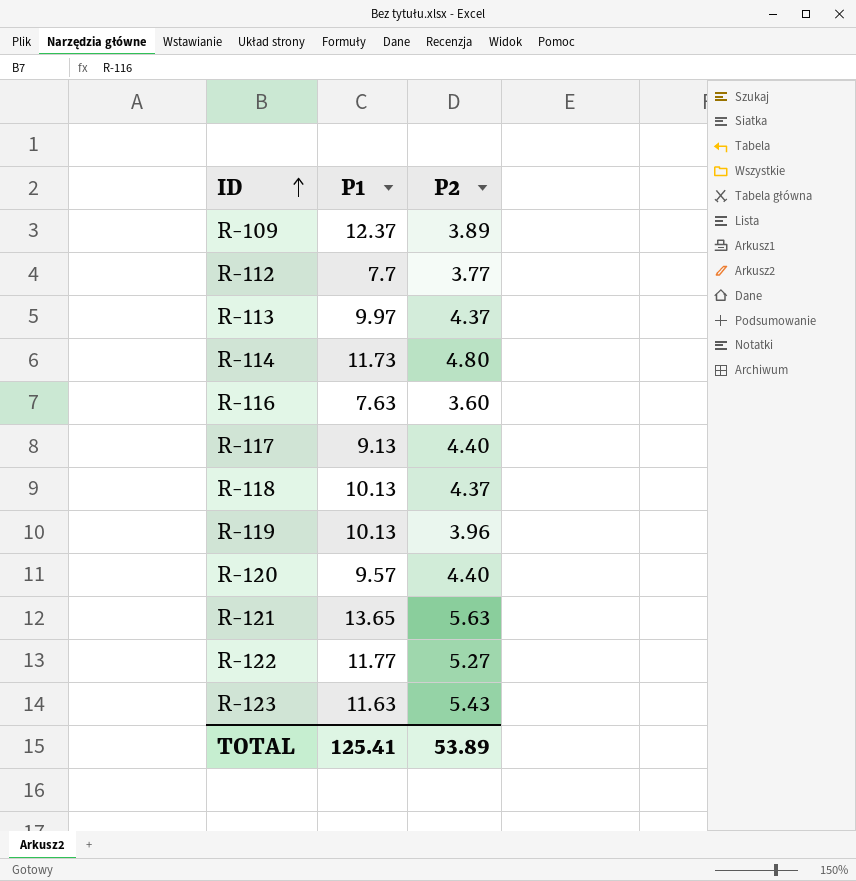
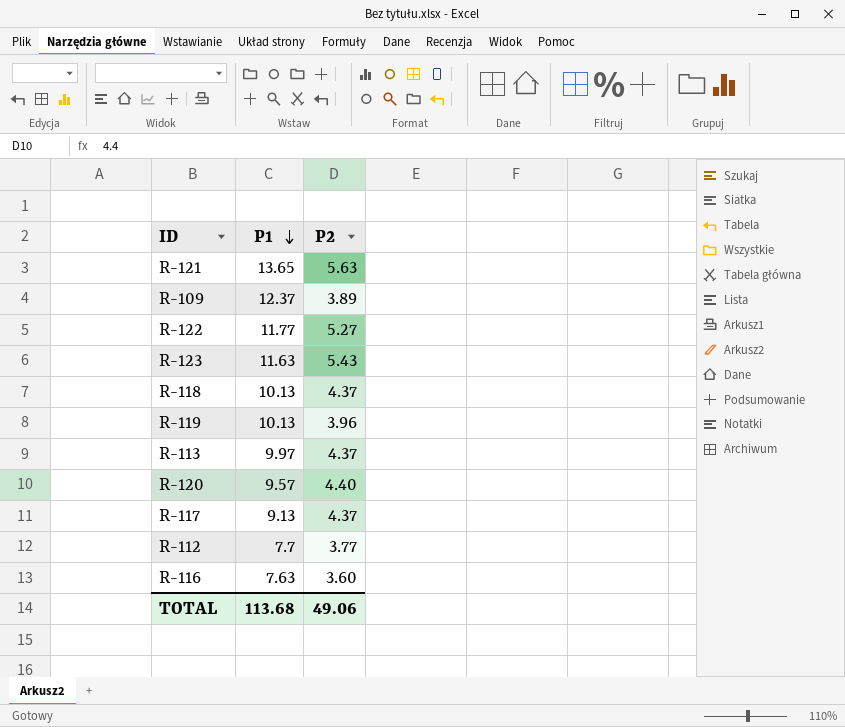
row order: ID ascending -> P1 descending
row R-114: 11.73 | 4.80 -> none
R-117 | P2: 4.40 -> 4.37
TOTAL | P1: 125.41 -> 113.68
TOTAL | P2: 53.89 -> 49.06

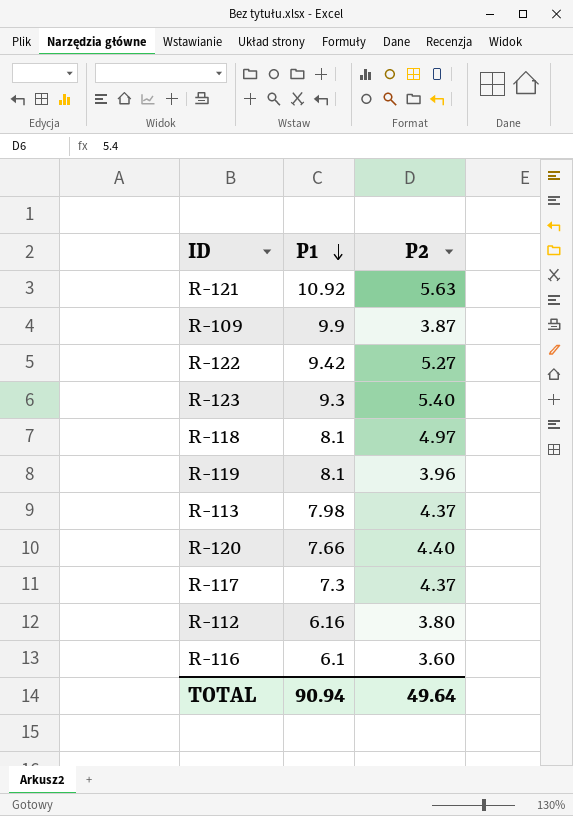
R-121 | P1: 13.65 -> 10.92
R-109 | P1: 12.37 -> 9.9
R-109 | P2: 3.89 -> 3.87
R-122 | P1: 11.77 -> 9.42
R-123 | P1: 11.63 -> 9.3
R-123 | P2: 5.43 -> 5.40
R-118 | P1: 10.13 -> 8.1
R-118 | P2: 4.37 -> 4.97
R-119 | P1: 10.13 -> 8.1
R-113 | P1: 9.97 -> 7.98
R-120 | P1: 9.57 -> 7.66
R-117 | P1: 9.13 -> 7.3
R-112 | P1: 7.7 -> 6.16
R-112 | P2: 3.77 -> 3.80
R-116 | P1: 7.63 -> 6.1
TOTAL | P1: 113.68 -> 90.94
TOTAL | P2: 49.06 -> 49.64

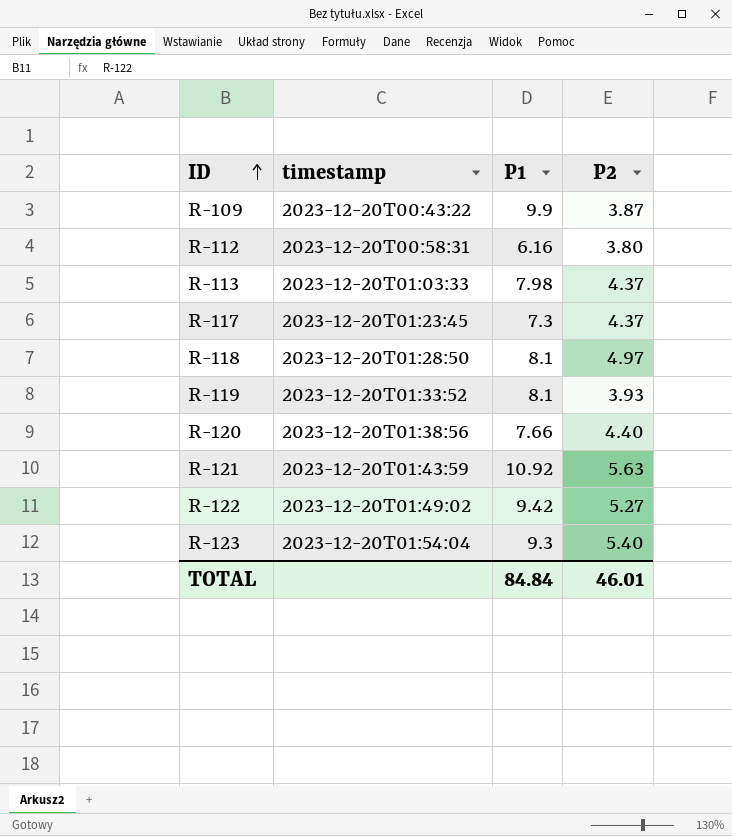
row order: P1 descending -> ID ascending
column timestamp | position: none -> 2
row R-116: 6.1 | 3.60 -> none
R-119 | P2: 3.96 -> 3.93
TOTAL | P1: 90.94 -> 84.84
TOTAL | P2: 49.64 -> 46.01

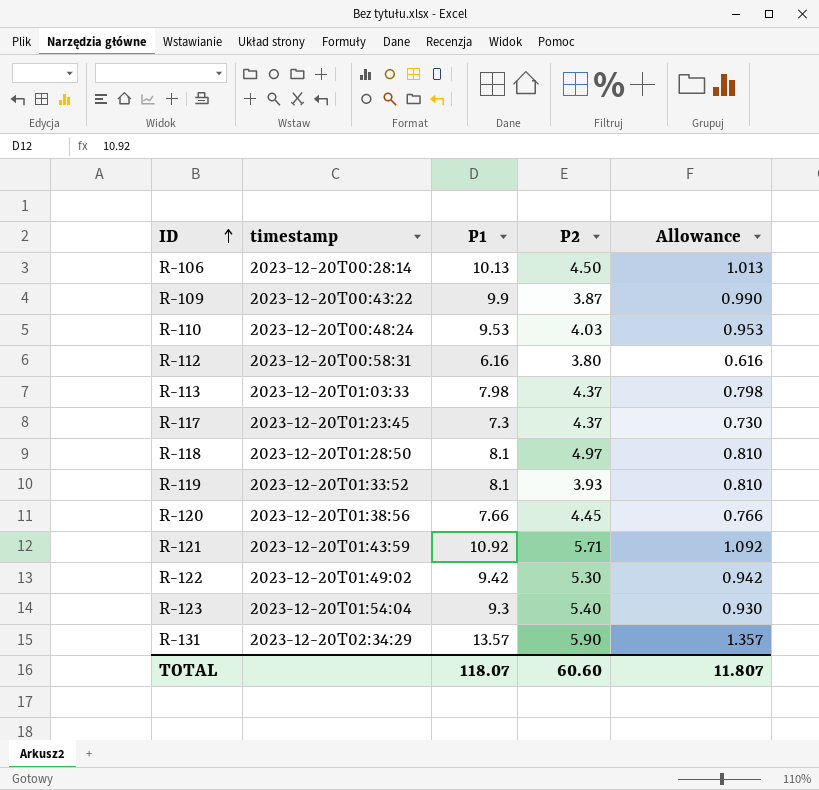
column Allowance | formula: none -> [P1] * 0.1
row R-106: none -> 2023-12-20T00:28:14 | 10.13 | 4.50 | 1.013
row R-110: none -> 2023-12-20T00:48:24 | 9.53 | 4.03 | 0.953
R-120 | P2: 4.40 -> 4.45
R-121 | P2: 5.63 -> 5.71
R-122 | P2: 5.27 -> 5.30
row R-131: none -> 2023-12-20T02:34:29 | 13.57 | 5.90 | 1.357
TOTAL | P1: 84.84 -> 118.07
TOTAL | P2: 46.01 -> 60.60

